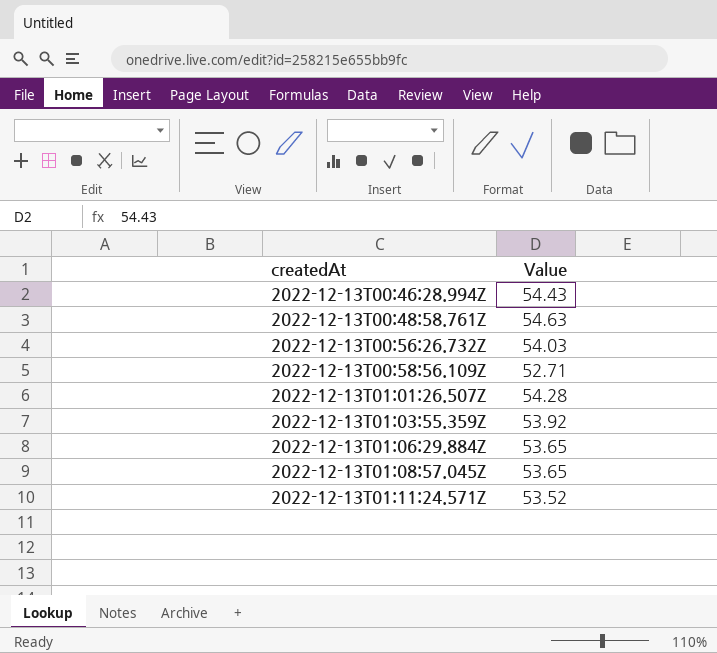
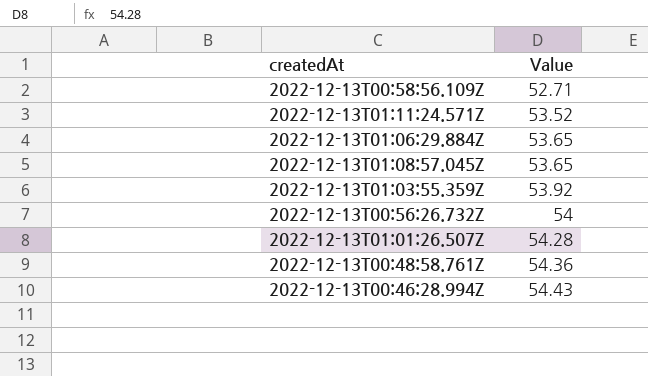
row order: createdAt ascending -> Value ascending
2022-12-13T00:56:26.732Z | Value: 54.03 -> 54
2022-12-13T00:48:58.761Z | Value: 54.63 -> 54.36

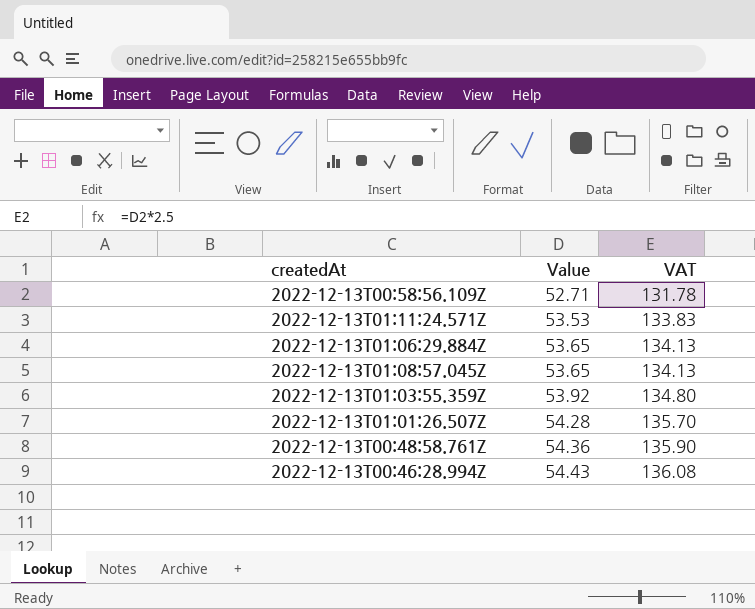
column VAT | formula: none -> [Value] * 2.5
row 2022-12-13T00:56:26.732Z: 54 -> none
2022-12-13T01:11:24.571Z | Value: 53.52 -> 53.53

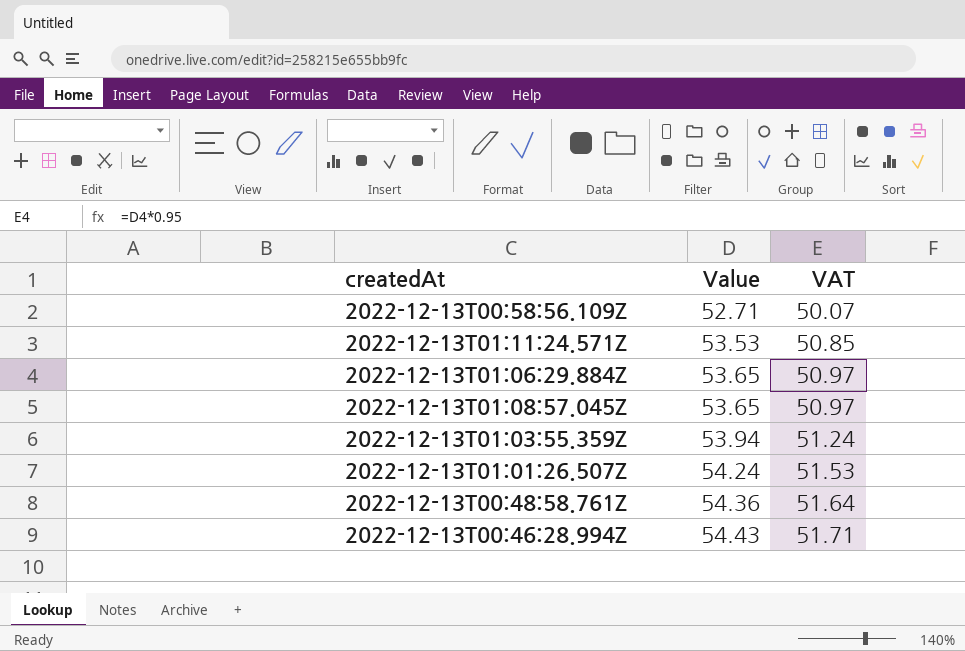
column VAT | formula: [Value] * 2.5 -> [Value] * 0.95
2022-12-13T01:03:55.359Z | Value: 53.92 -> 53.94
2022-12-13T01:01:26.507Z | Value: 54.28 -> 54.24

